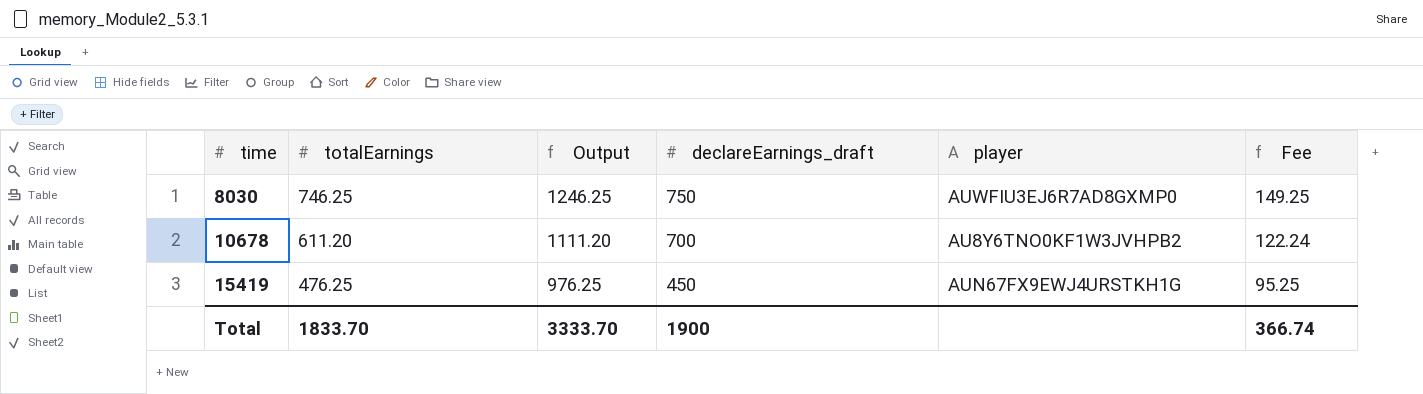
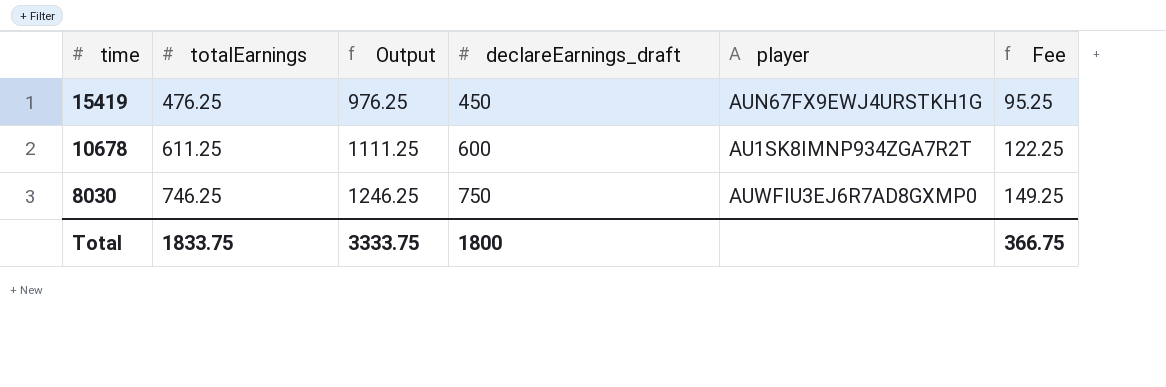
row order: time ascending -> time descending
10678 | totalEarnings: 611.20 -> 611.25
10678 | Output: 1111.20 -> 1111.25
10678 | declareEarnings_draft: 700 -> 600
10678 | player: AU8Y6TNO0KF1W3JVHPB2 -> AU1SK8IMNP934ZGA7R2T
10678 | Fee: 122.24 -> 122.25
Total | totalEarnings: 1833.70 -> 1833.75
Total | Output: 3333.70 -> 3333.75
Total | declareEarnings_draft: 1900 -> 1800
Total | Fee: 366.74 -> 366.75

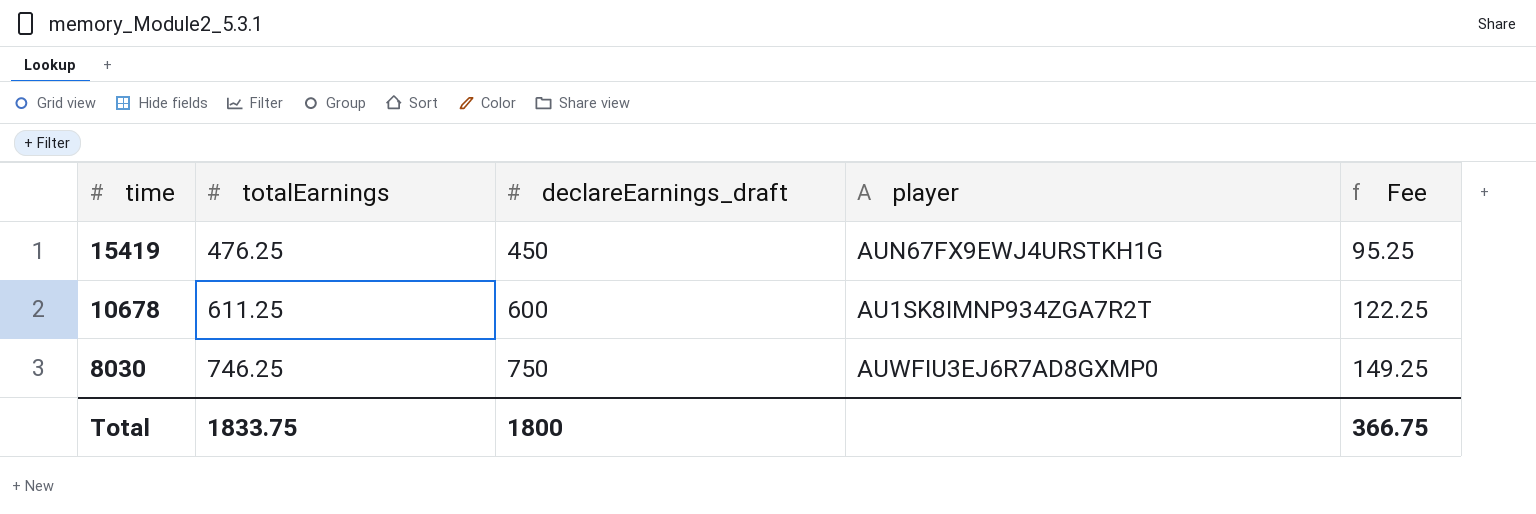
column Output | formula: [totalEarnings] + 500 -> none

